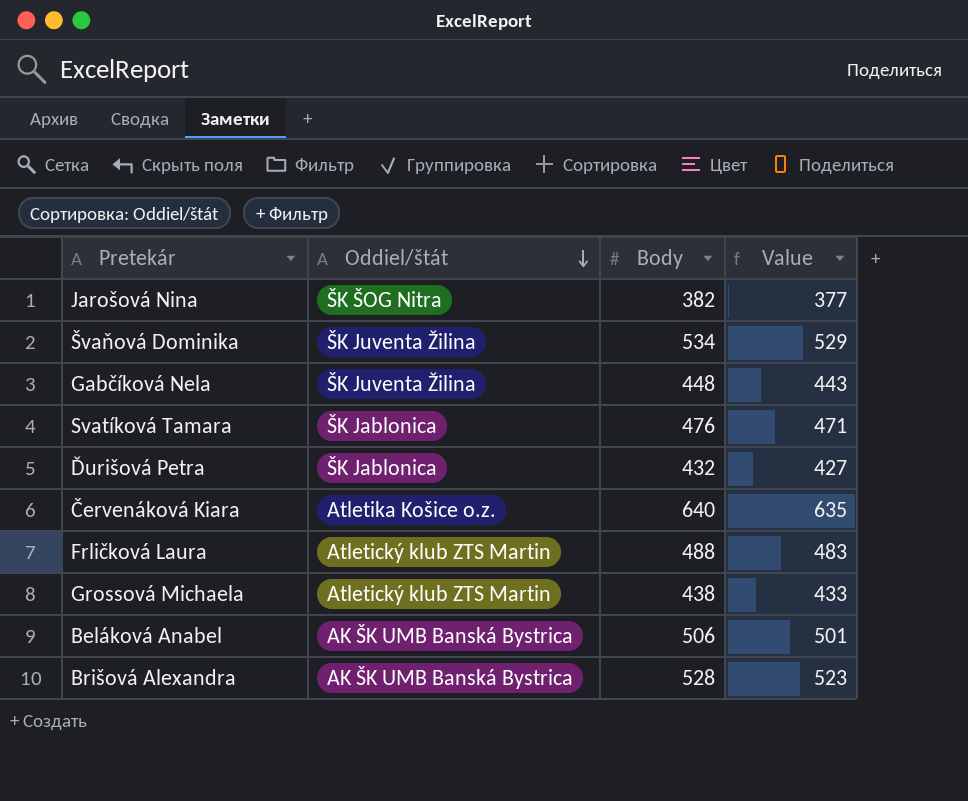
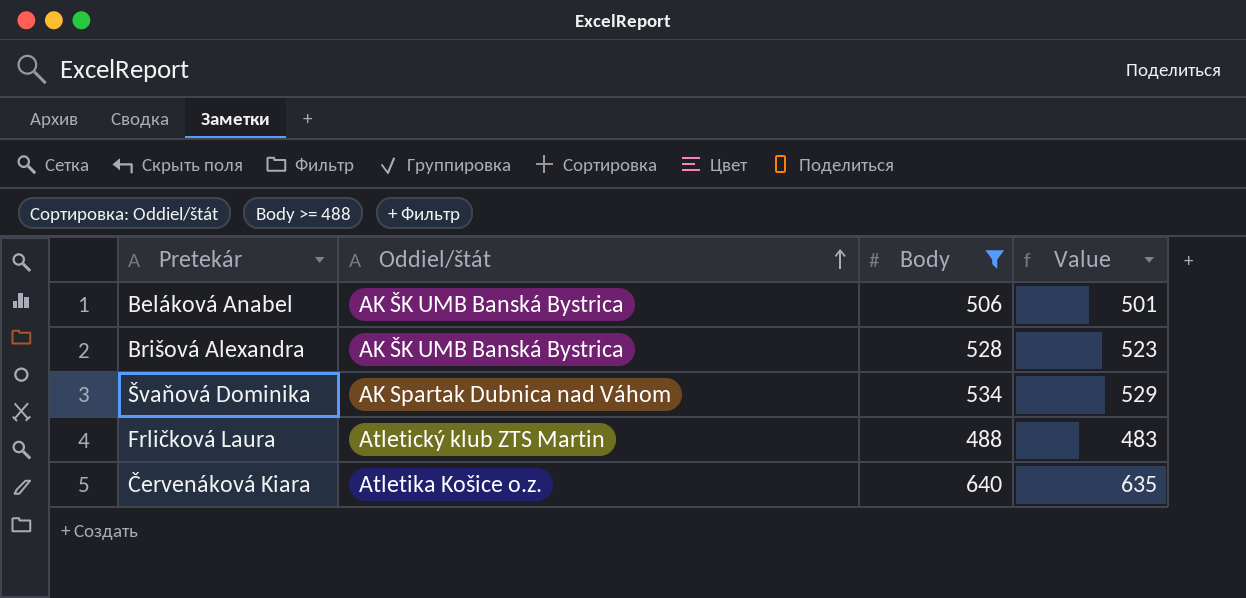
filter: none -> Body >= 488
row order: Oddiel/štát descending -> Oddiel/štát ascending
Švaňová Dominika | Oddiel/štát: ŠK Juventa Žilina -> AK Spartak Dubnica nad Váhom

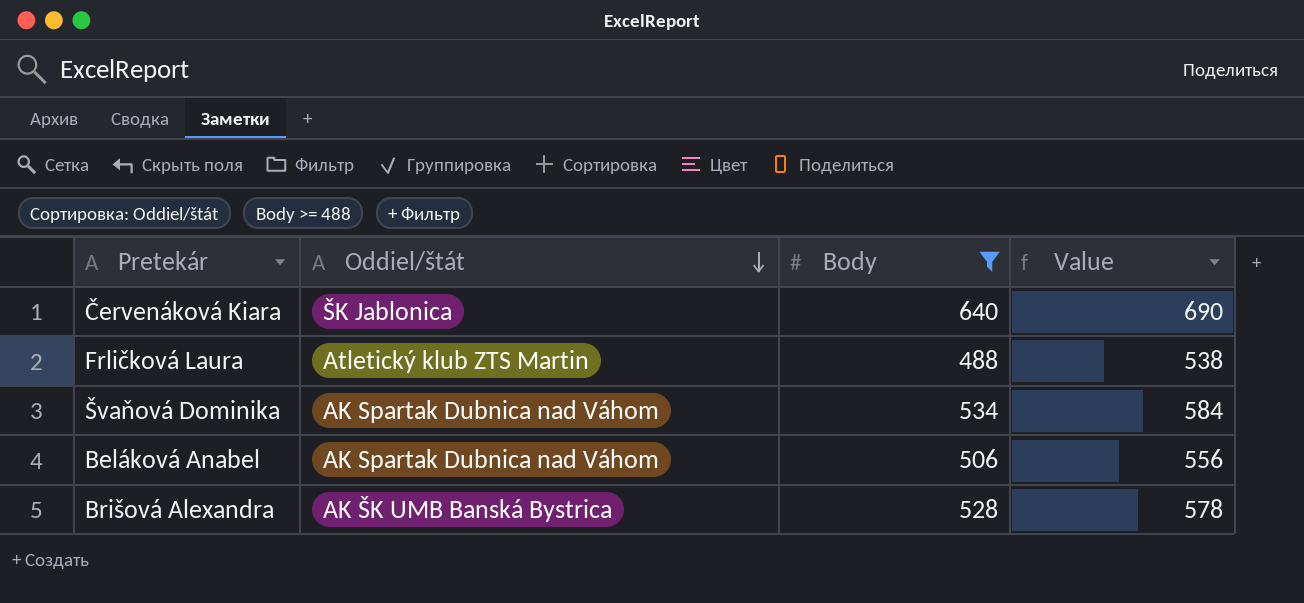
row order: Oddiel/štát ascending -> Oddiel/štát descending
column Value | formula: [Body] - 5 -> [Body] + 50
Červenáková Kiara | Oddiel/štát: Atletika Košice o.z. -> ŠK Jablonica
Beláková Anabel | Oddiel/štát: AK ŠK UMB Banská Bystrica -> AK Spartak Dubnica nad Váhom

